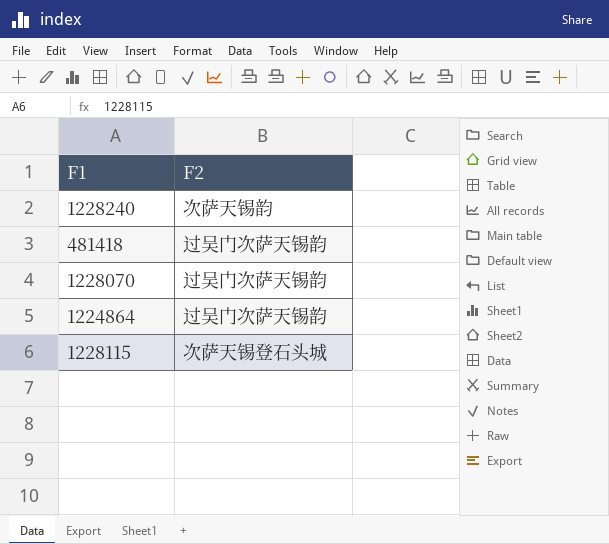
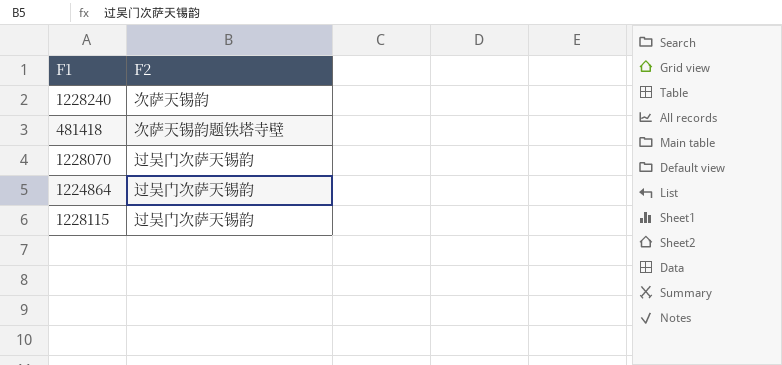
481418 | F2: 过吴门次萨天锡韵 -> 次萨天锡韵题铁塔寺壁
1228115 | F2: 次萨天锡登石头城 -> 过吴门次萨天锡韵

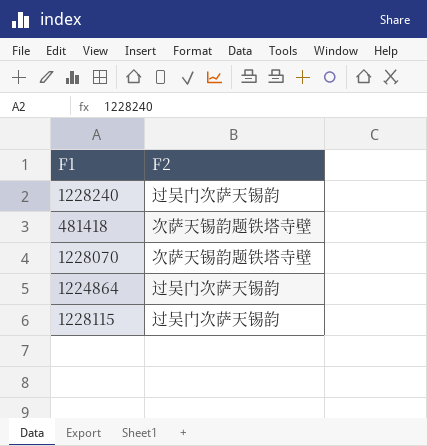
1228240 | F2: 次萨天锡韵 -> 过吴门次萨天锡韵
1228070 | F2: 过吴门次萨天锡韵 -> 次萨天锡韵题铁塔寺壁

